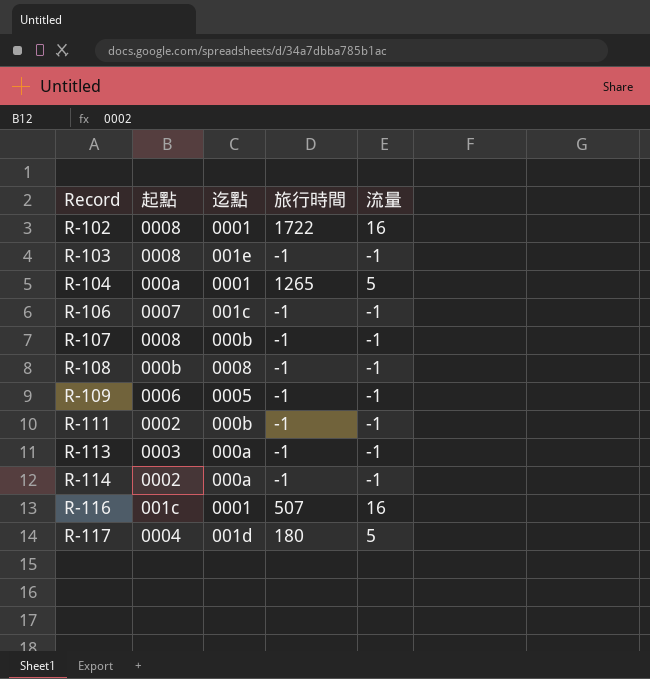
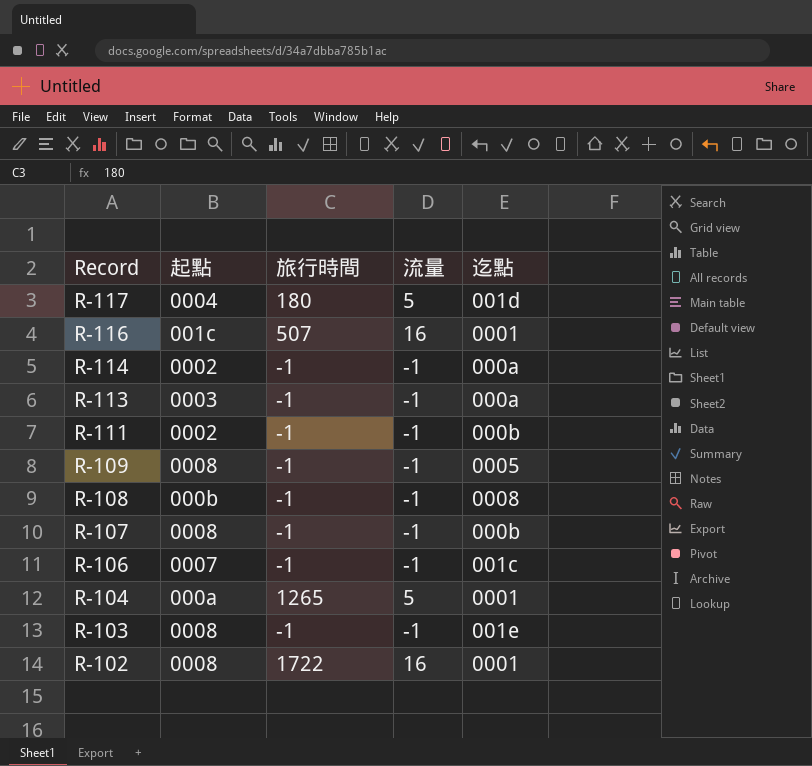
row order: Record ascending -> Record descending
column 迄點 | position: 3 -> 5
R-109 | 起點: 0006 -> 0008

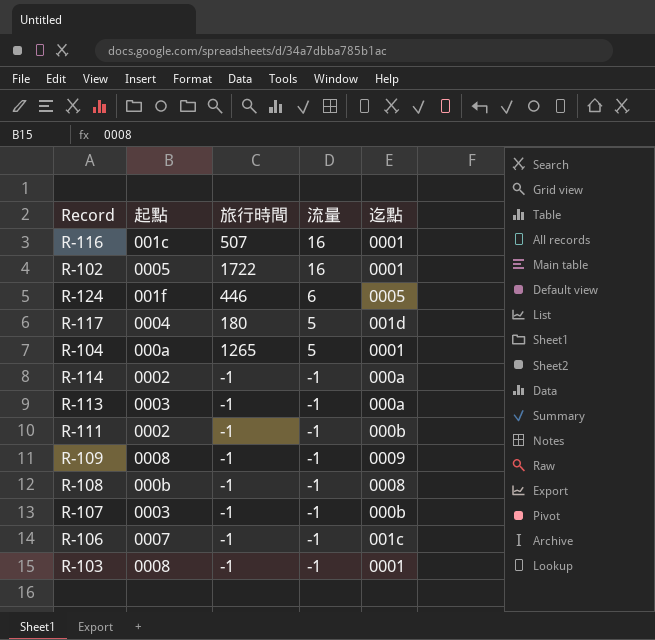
row order: Record descending -> 流量 descending
R-102 | 起點: 0008 -> 0005
row R-124: none -> 001f | 446 | 6 | 0005
R-109 | 迄點: 0005 -> 0009
R-107 | 起點: 0008 -> 0003
R-103 | 迄點: 001e -> 0001

